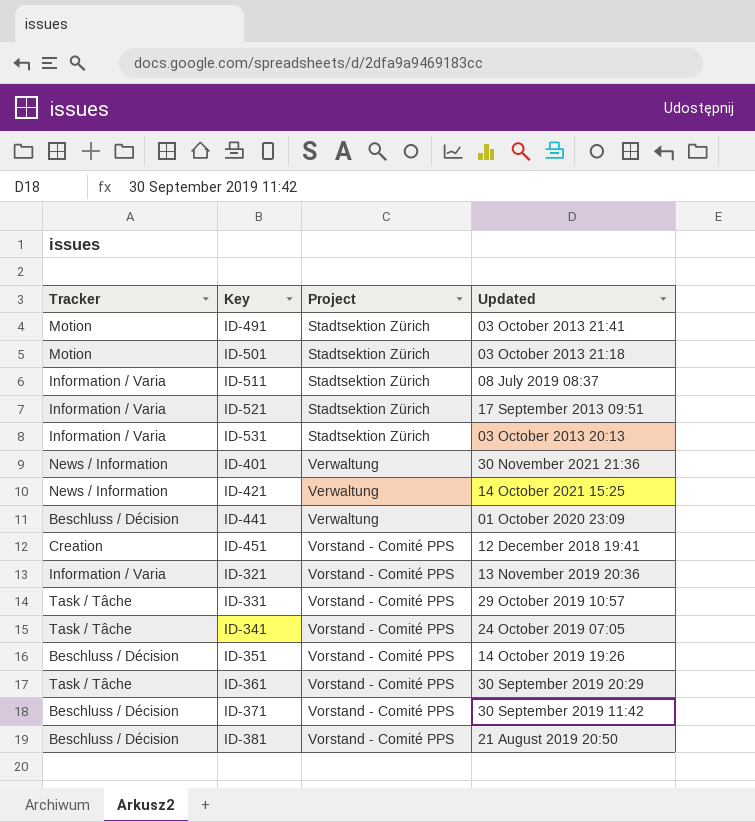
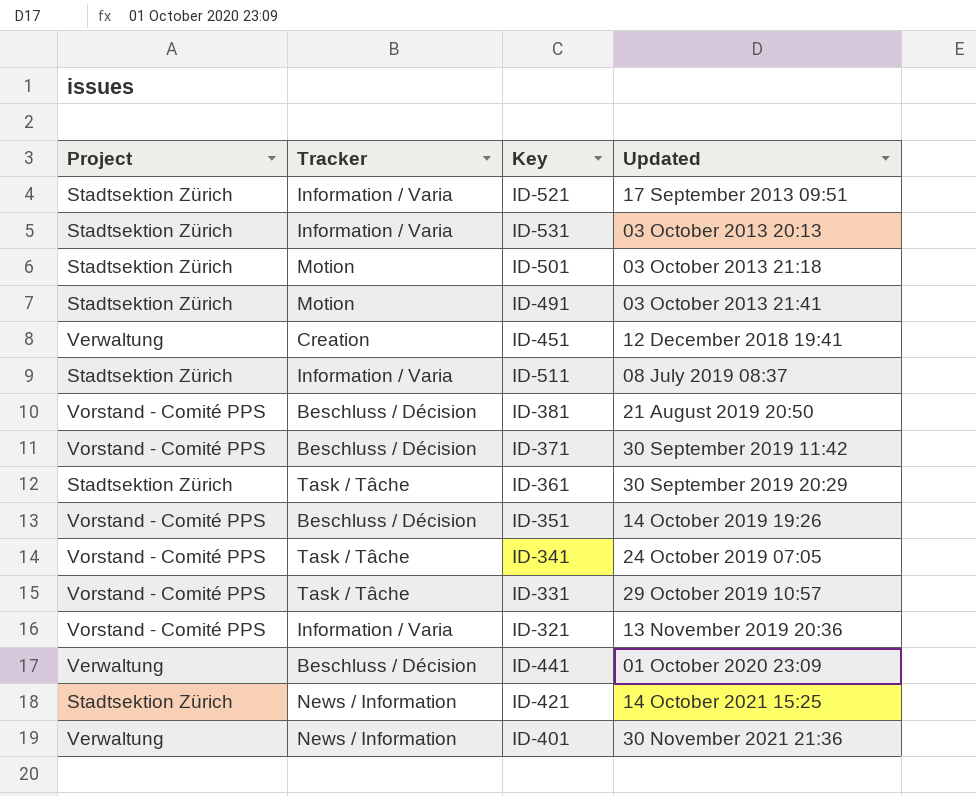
row order: Project ascending -> Updated ascending
column Project | position: 3 -> 1
ID-451 | Project: Vorstand - Comité PPS -> Verwaltung
ID-361 | Project: Vorstand - Comité PPS -> Stadtsektion Zürich
ID-421 | Project: Verwaltung -> Stadtsektion Zürich

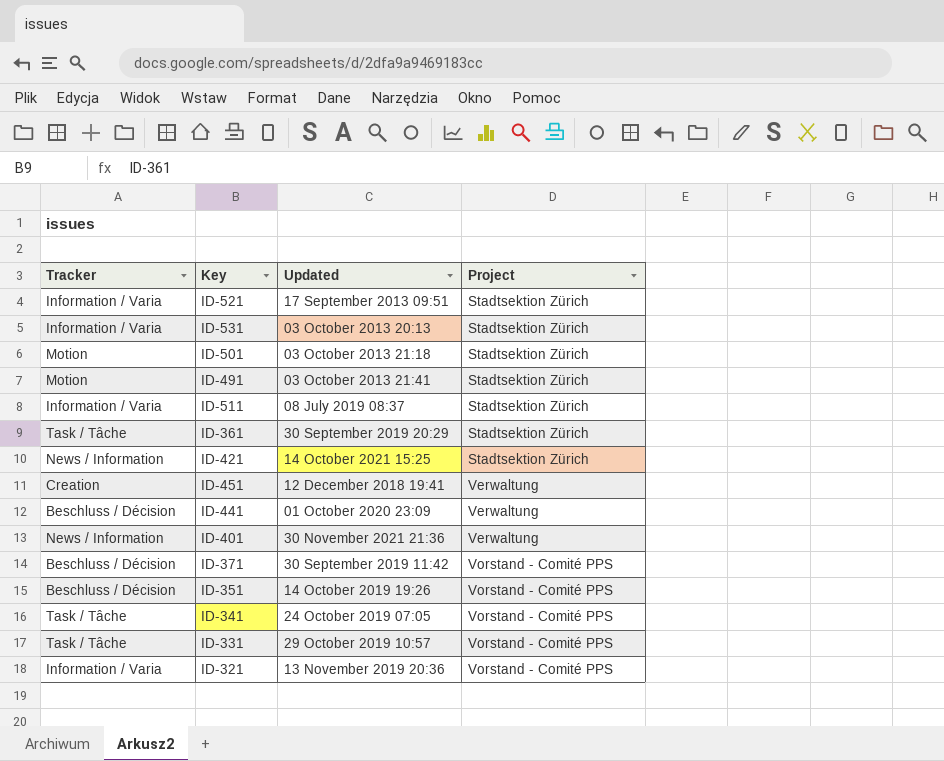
row order: Updated ascending -> Project ascending
column Project | position: 1 -> 4
row ID-381: Vorstand - Comité PPS | Beschluss / Décision | 21 August 2019 20:50 -> none

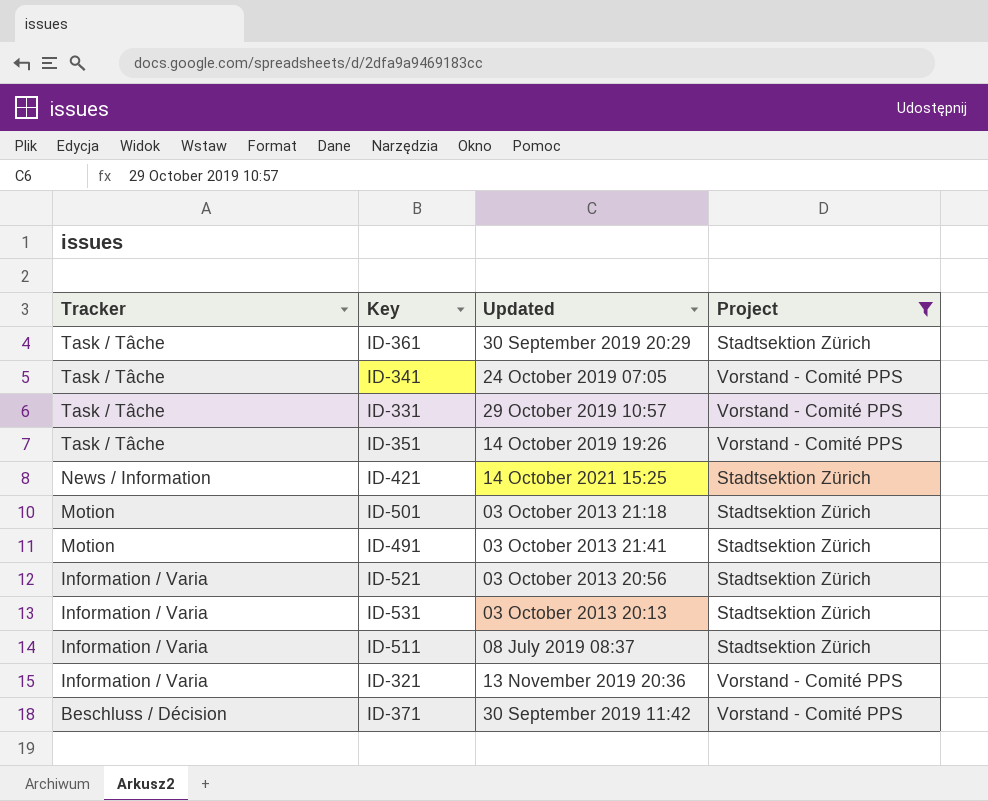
filter: none -> Project != Verwaltung
row order: Project ascending -> Tracker descending
ID-351 | Tracker: Beschluss / Décision -> Task / Tâche
ID-521 | Updated: 17 September 2013 09:51 -> 03 October 2013 20:56

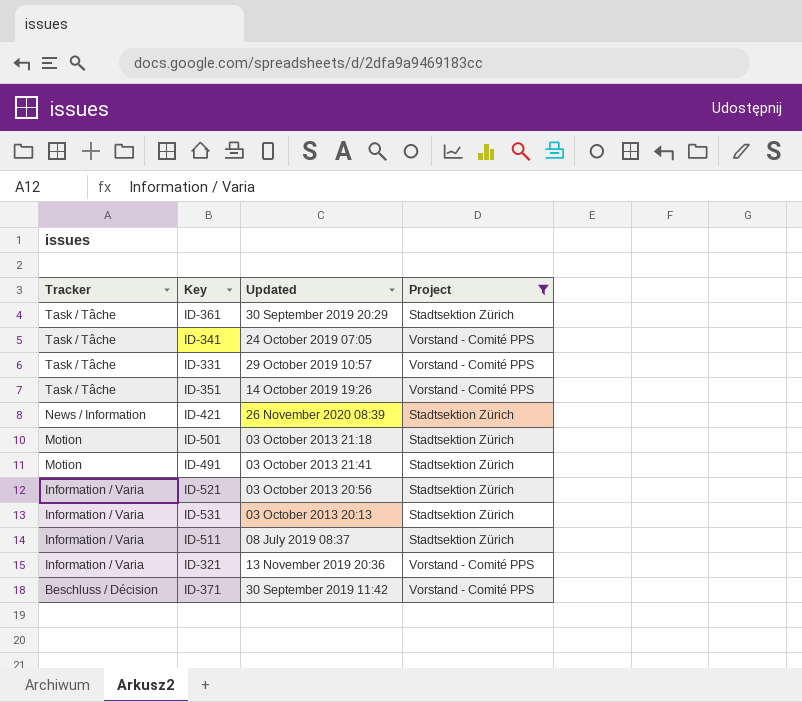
ID-421 | Updated: 14 October 2021 15:25 -> 26 November 2020 08:39

